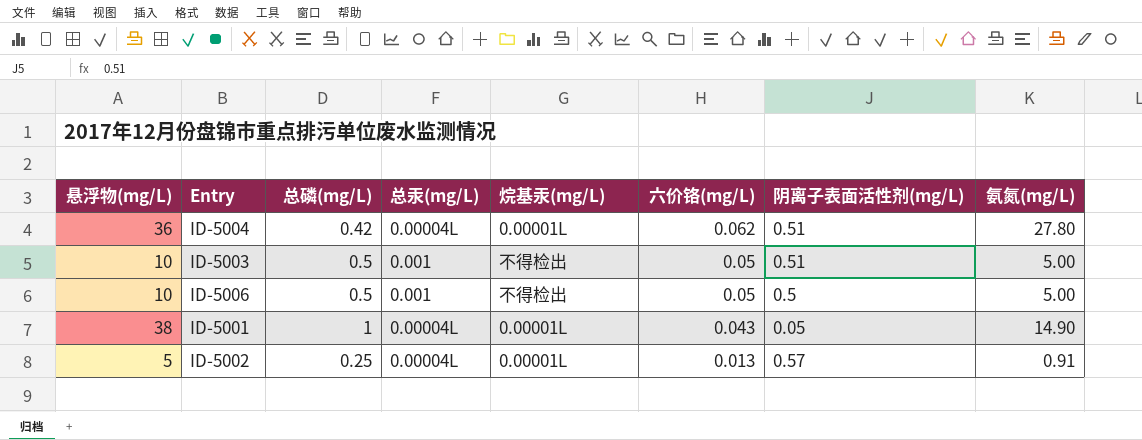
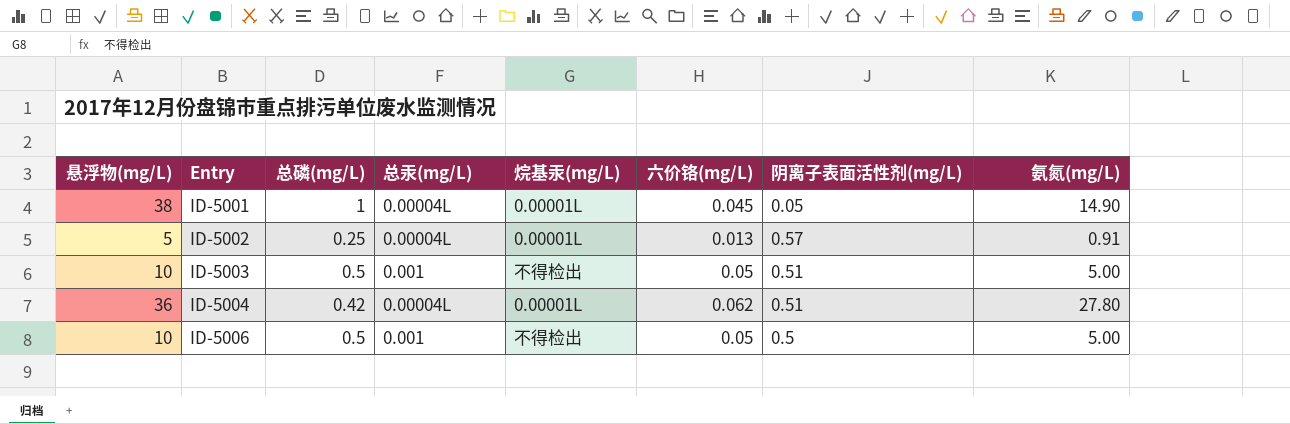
row order: 六价铬(mg/L) descending -> Entry ascending
ID-5001 | 六价铬(mg/L): 0.043 -> 0.045

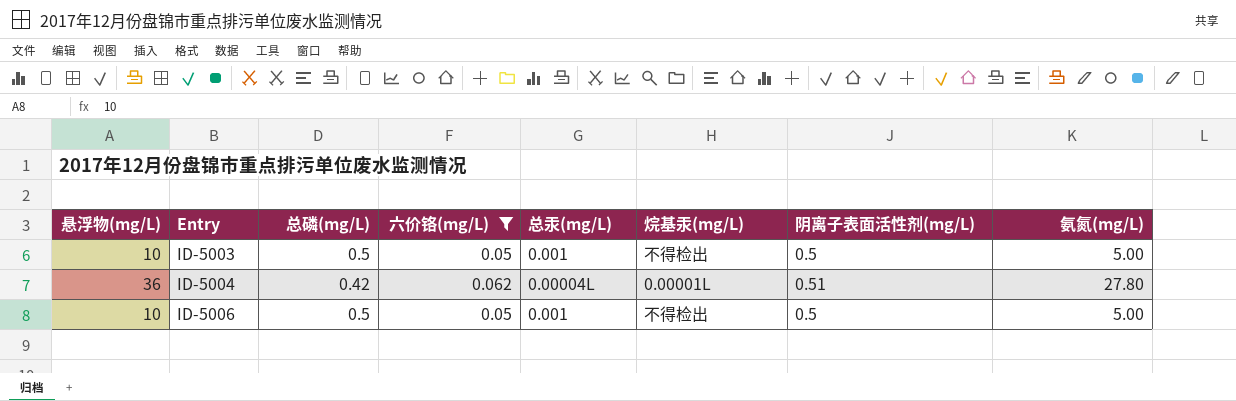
filter: none -> 六价铬(mg/L) >= 0.05
column 六价铬(mg/L) | position: 6 -> 4
ID-5003 | 阴离子表面活性剂(mg/L): 0.51 -> 0.5

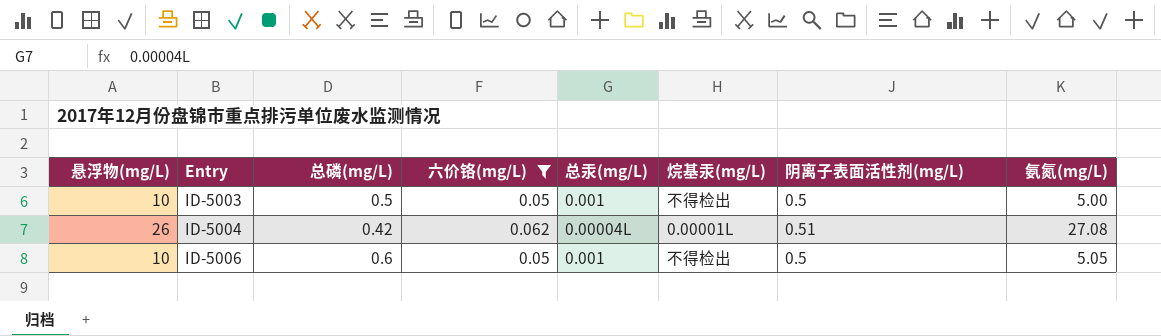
ID-5004 | 悬浮物(mg/L): 36 -> 26
ID-5004 | 氨氮(mg/L): 27.80 -> 27.08
ID-5006 | 总磷(mg/L): 0.5 -> 0.6
ID-5006 | 氨氮(mg/L): 5.00 -> 5.05

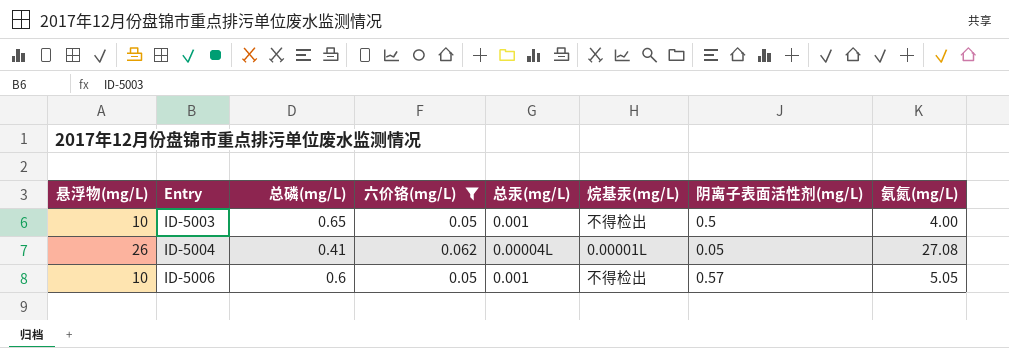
ID-5003 | 总磷(mg/L): 0.5 -> 0.65
ID-5003 | 氨氮(mg/L): 5.00 -> 4.00
ID-5004 | 总磷(mg/L): 0.42 -> 0.41
ID-5004 | 阴离子表面活性剂(mg/L): 0.51 -> 0.05
ID-5006 | 阴离子表面活性剂(mg/L): 0.5 -> 0.57

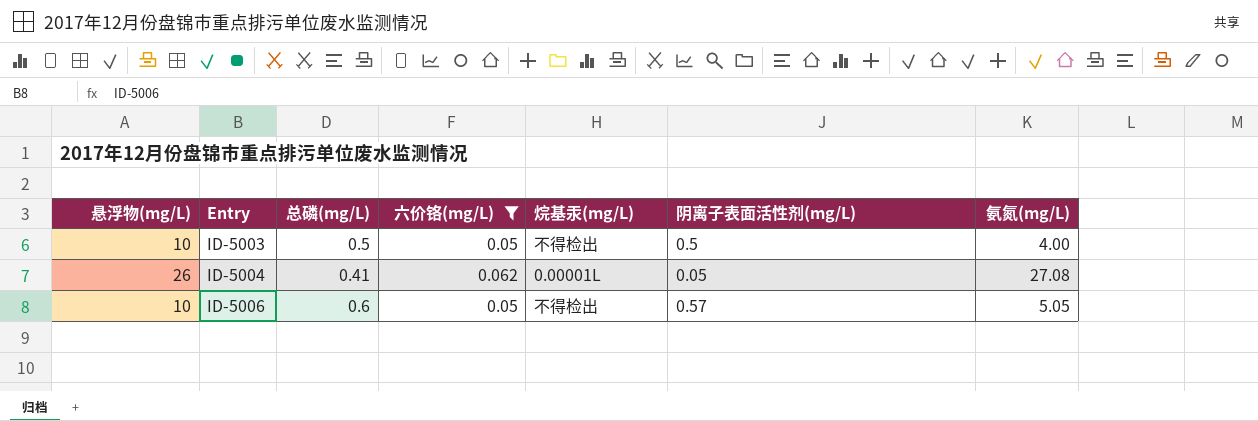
column 总汞(mg/L) | position: 5 -> none
ID-5003 | 总磷(mg/L): 0.65 -> 0.5

